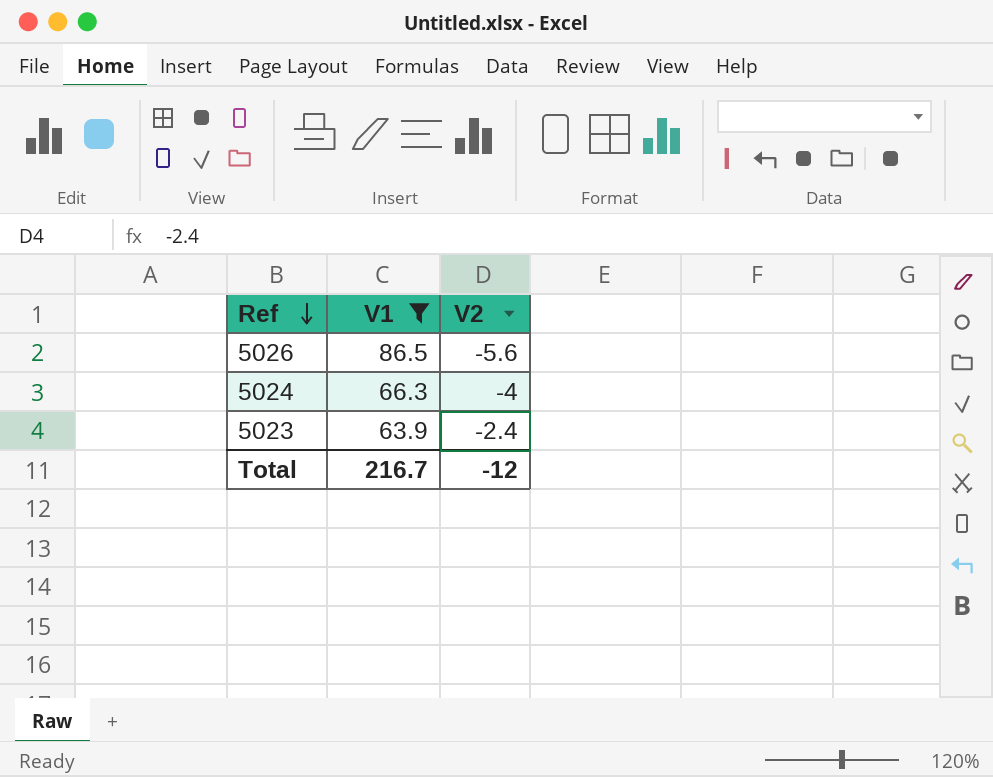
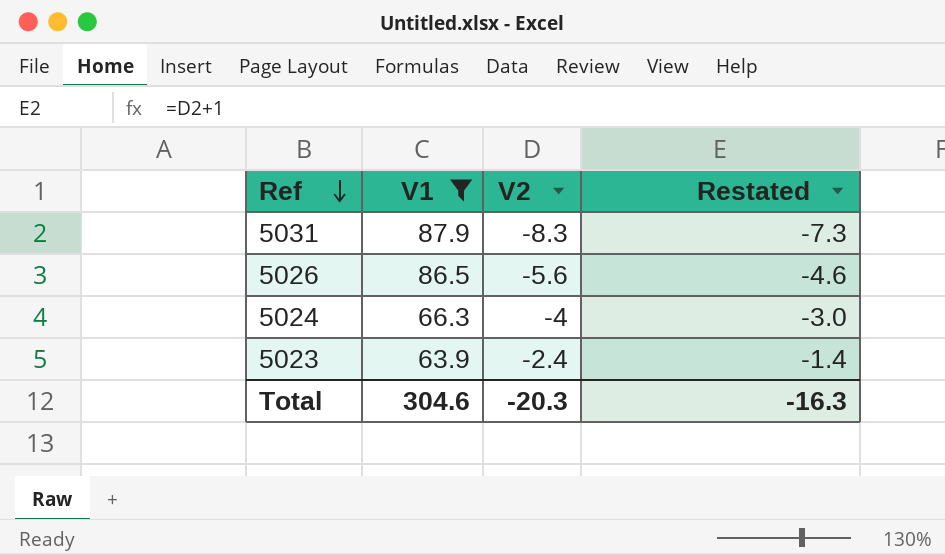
column Restated | formula: none -> [V2] + 1
row 5031: none -> 87.9 | -8.3 | -7.3
Total | V1: 216.7 -> 304.6
Total | V2: -12 -> -20.3

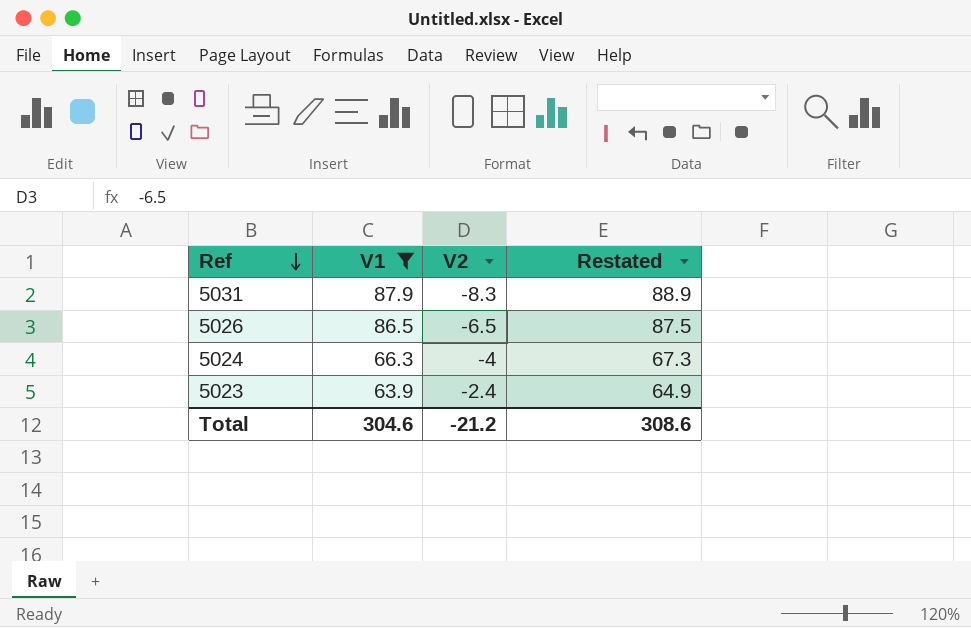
column Restated | formula: [V2] + 1 -> [V1] + 1
5026 | V2: -5.6 -> -6.5
Total | V2: -20.3 -> -21.2
Total | Restated: -16.3 -> 308.6

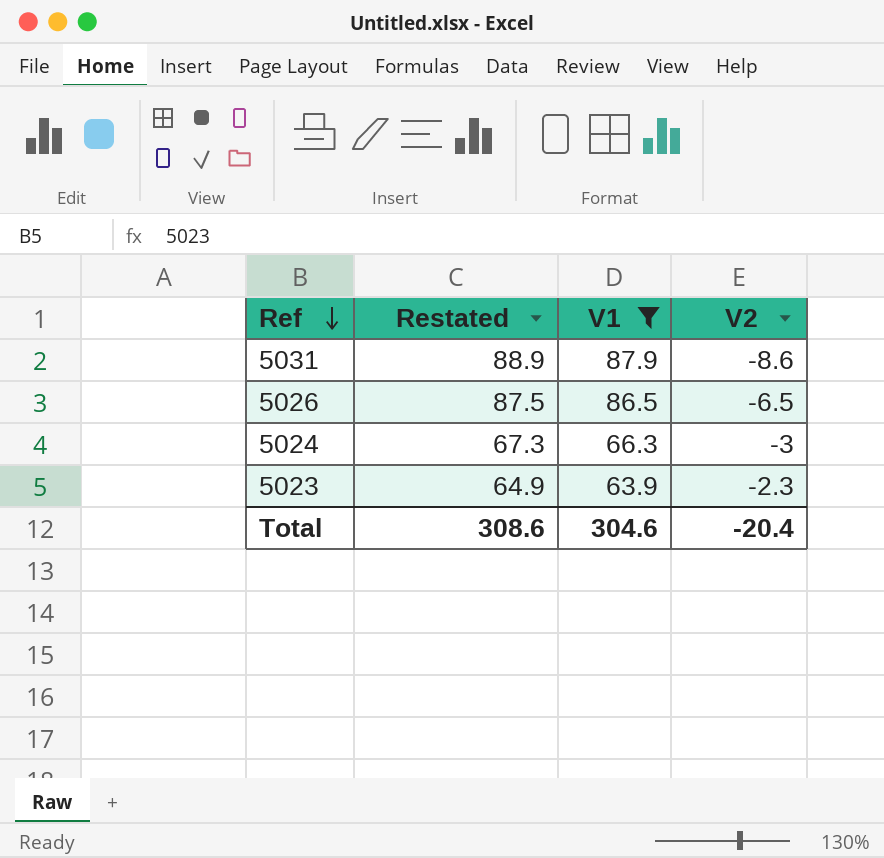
column Restated | position: 4 -> 2
5031 | V2: -8.3 -> -8.6
5024 | V2: -4 -> -3
5023 | V2: -2.4 -> -2.3
Total | V2: -21.2 -> -20.4

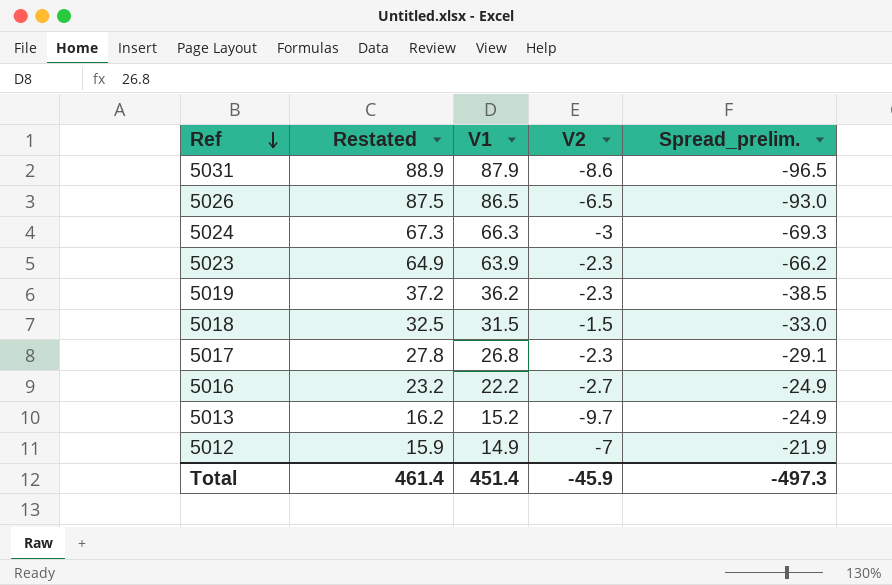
filter: V1 >= 63.9 -> none
column Spread_prelim. | formula: none -> [V2] - [V1]
Total | Restated: 308.6 -> 461.4
Total | V1: 304.6 -> 451.4
Total | V2: -20.4 -> -45.9

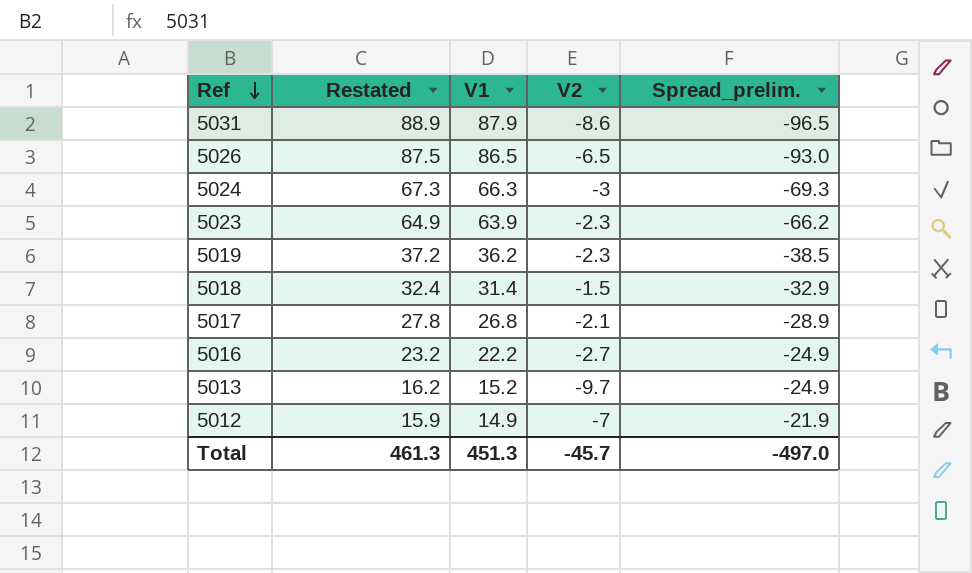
5018 | Restated: 32.5 -> 32.4
5018 | V1: 31.5 -> 31.4
5018 | Spread_prelim.: -33.0 -> -32.9
5017 | V2: -2.3 -> -2.1
5017 | Spread_prelim.: -29.1 -> -28.9
Total | Restated: 461.4 -> 461.3
Total | V1: 451.4 -> 451.3
Total | V2: -45.9 -> -45.7
Total | Spread_prelim.: -497.3 -> -497.0

